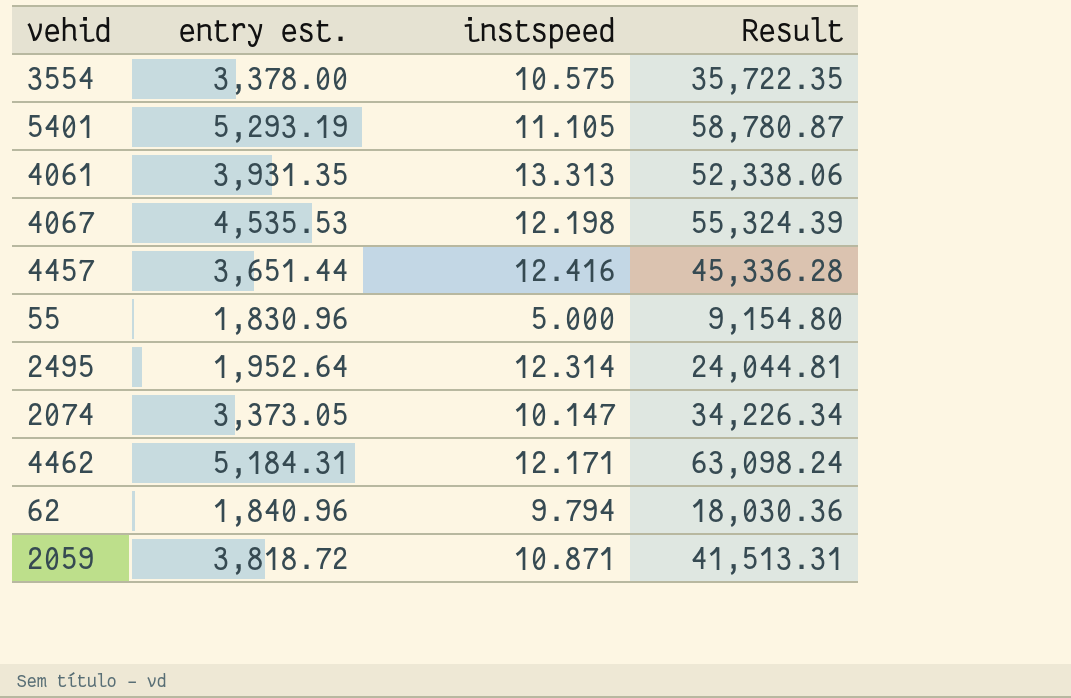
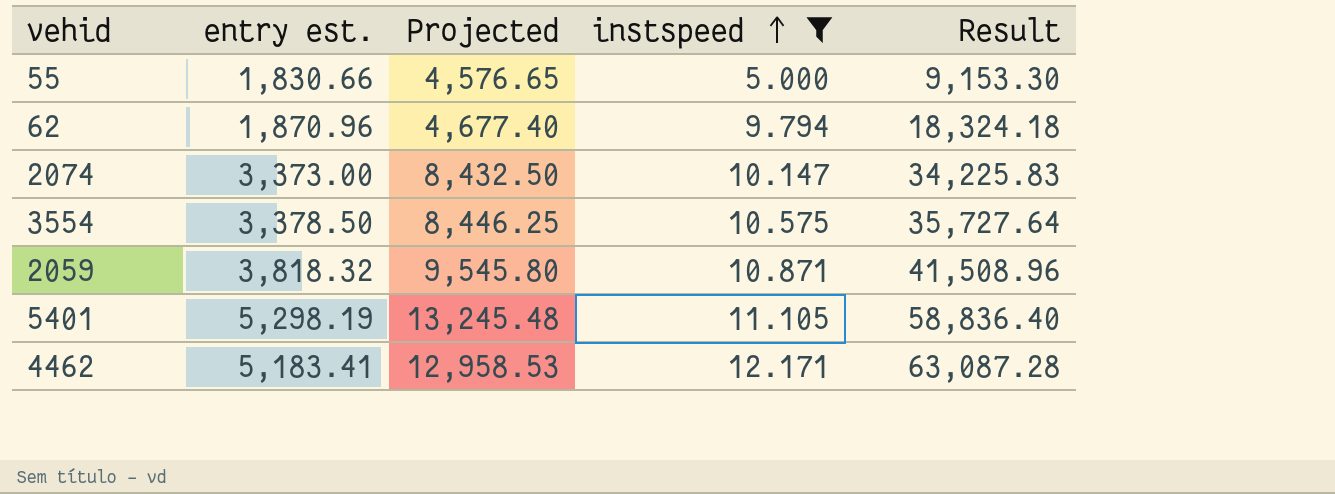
filter: none -> instspeed <= 12.171
row order: none -> instspeed ascending
column Projected | formula: none -> [entry est.] * 2.5
55 | entry est.: 1,830.96 -> 1,830.66
55 | Result: 9,154.80 -> 9,153.30
62 | entry est.: 1,840.96 -> 1,870.96
62 | Result: 18,030.36 -> 18,324.18
2074 | entry est.: 3,373.05 -> 3,373.00
2074 | Result: 34,226.34 -> 34,225.83
3554 | entry est.: 3,378.00 -> 3,378.50
3554 | Result: 35,722.35 -> 35,727.64
2059 | entry est.: 3,818.72 -> 3,818.32
2059 | Result: 41,513.31 -> 41,508.96
5401 | entry est.: 5,293.19 -> 5,298.19
5401 | Result: 58,780.87 -> 58,836.40
4462 | entry est.: 5,184.31 -> 5,183.41
4462 | Result: 63,098.24 -> 63,087.28

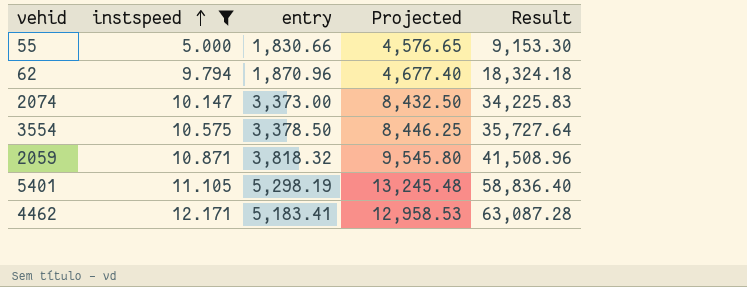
column instspeed | position: 4 -> 2
column name: entry est. -> entry

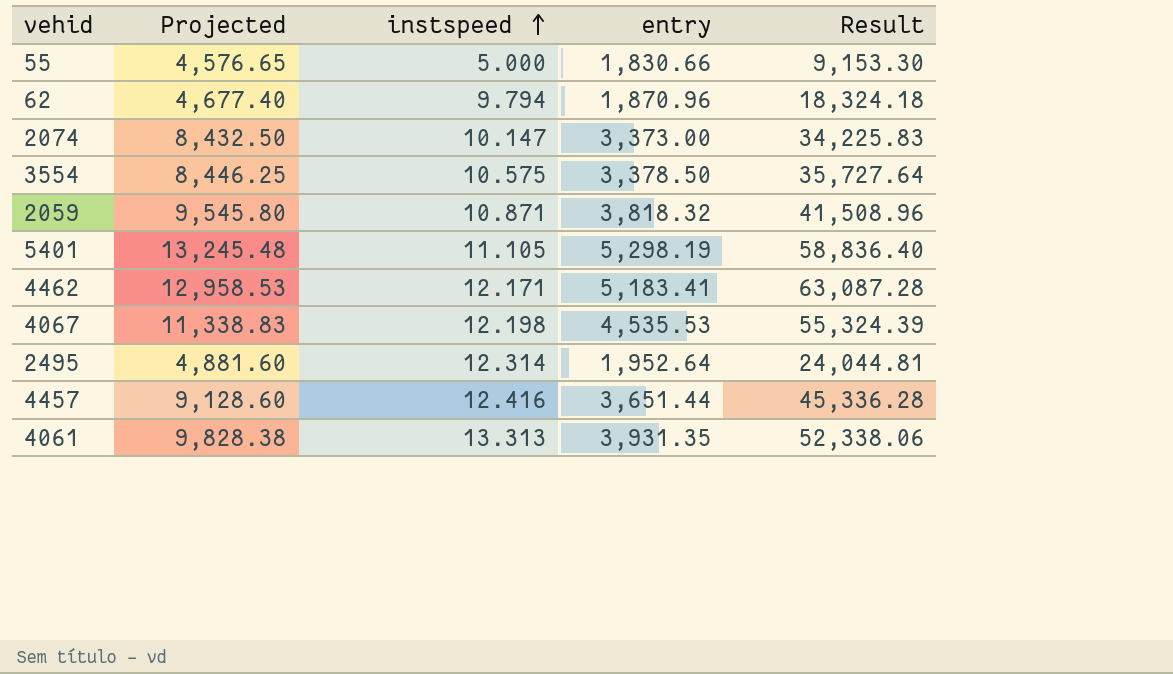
filter: instspeed <= 12.171 -> none
column Projected | position: 4 -> 2

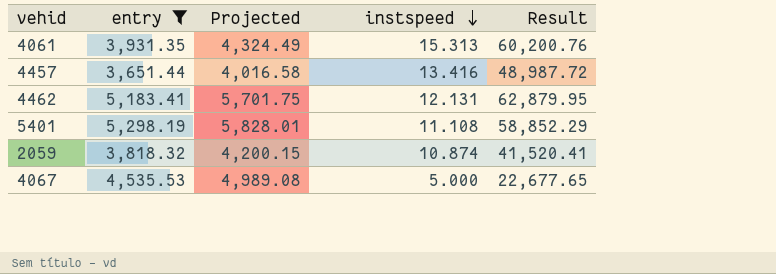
filter: none -> entry >= 3,651.44
row order: instspeed ascending -> instspeed descending
column entry | position: 4 -> 2
column Projected | formula: [entry] * 2.5 -> [entry] * 1.1
4061 | instspeed: 13.313 -> 15.313
4061 | Result: 52,338.06 -> 60,200.76
4457 | instspeed: 12.416 -> 13.416
4457 | Result: 45,336.28 -> 48,987.72
4462 | instspeed: 12.171 -> 12.131
4462 | Result: 63,087.28 -> 62,879.95
5401 | instspeed: 11.105 -> 11.108
5401 | Result: 58,836.40 -> 58,852.29
2059 | instspeed: 10.871 -> 10.874
2059 | Result: 41,508.96 -> 41,520.41
4067 | instspeed: 12.198 -> 5.000
4067 | Result: 55,324.39 -> 22,677.65

